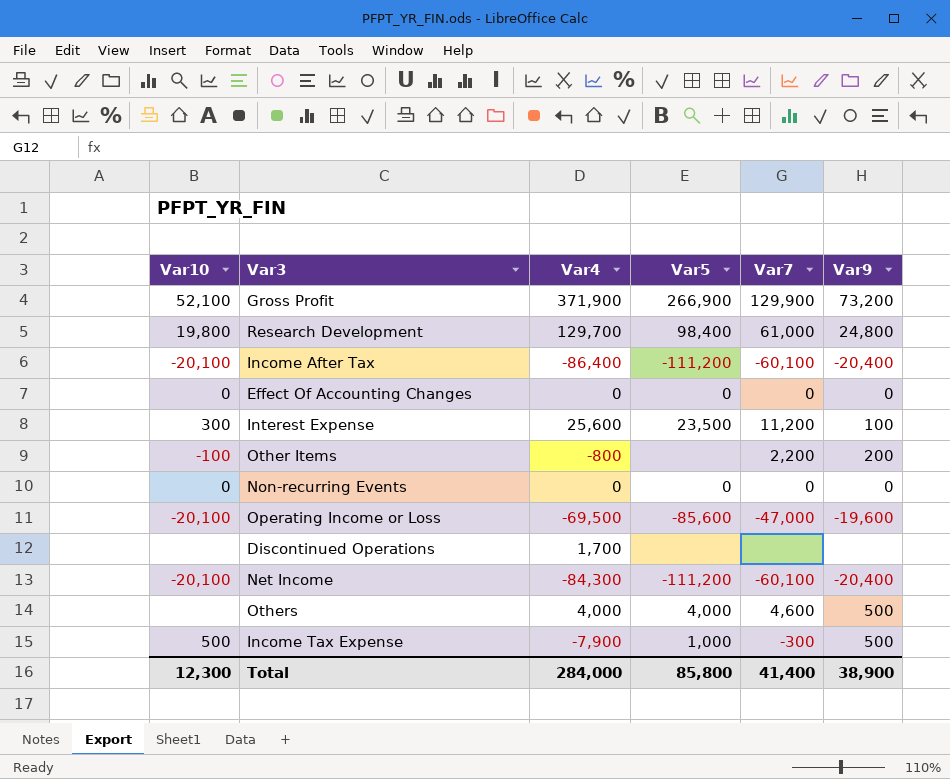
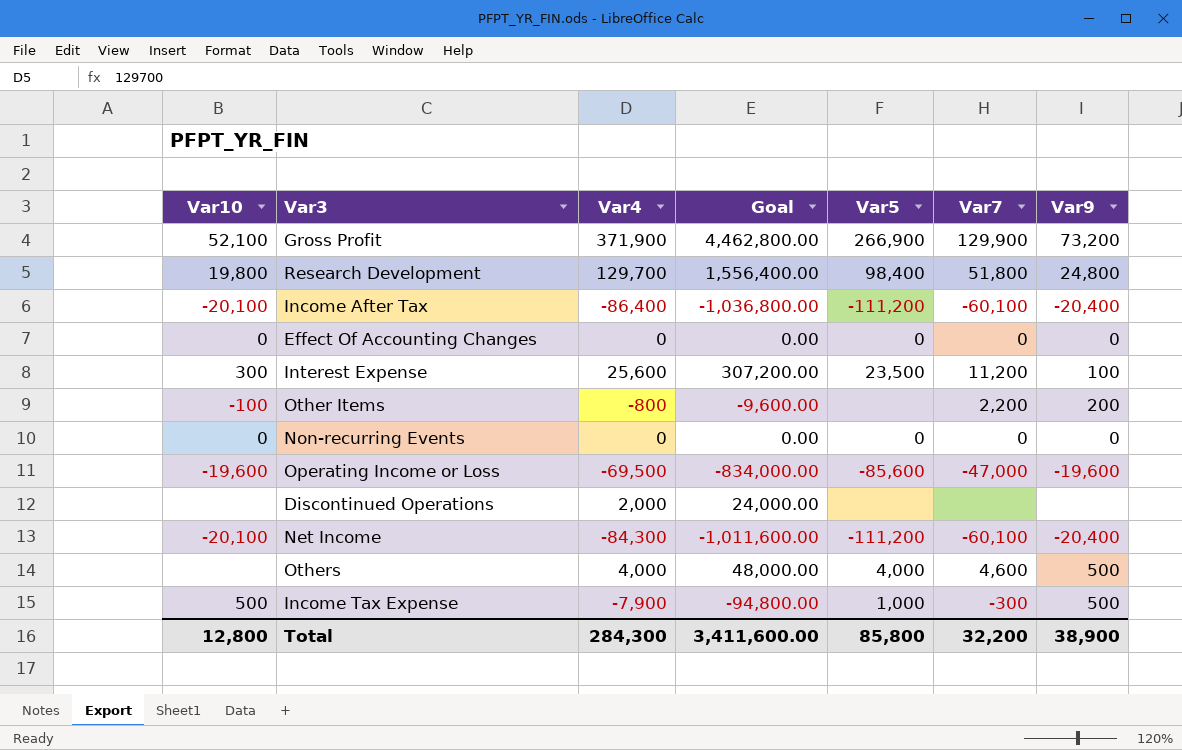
column Goal | formula: none -> [Var4] * 12
Research Development | Var7: 61,000 -> 51,800
Operating Income or Loss | Var10: -20,100 -> -19,600
Discontinued Operations | Var4: 1,700 -> 2,000
Total | Var10: 12,300 -> 12,800
Total | Var4: 284,000 -> 284,300
Total | Var7: 41,400 -> 32,200

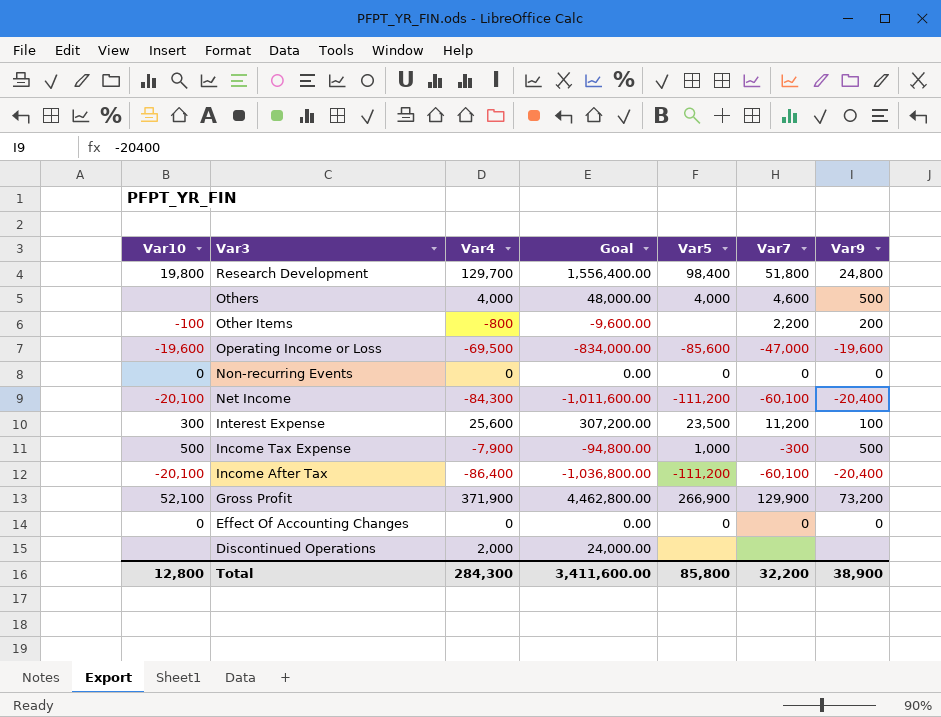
row order: none -> Var3 descending

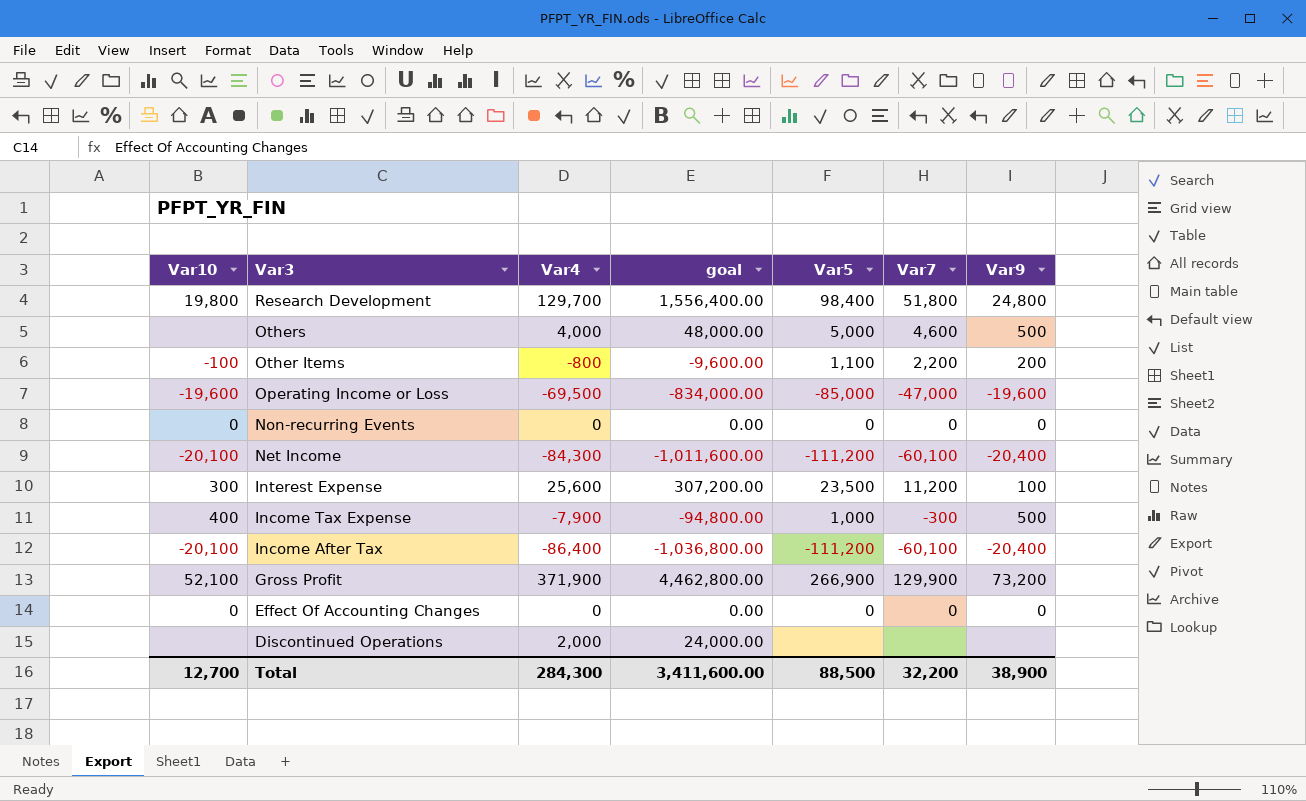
column name: Goal -> goal
Others | Var5: 4,000 -> 5,000
Other Items | Var5: none -> 1,100
Operating Income or Loss | Var5: -85,600 -> -85,000
Income Tax Expense | Var10: 500 -> 400
Total | Var10: 12,800 -> 12,700
Total | Var5: 85,800 -> 88,500

